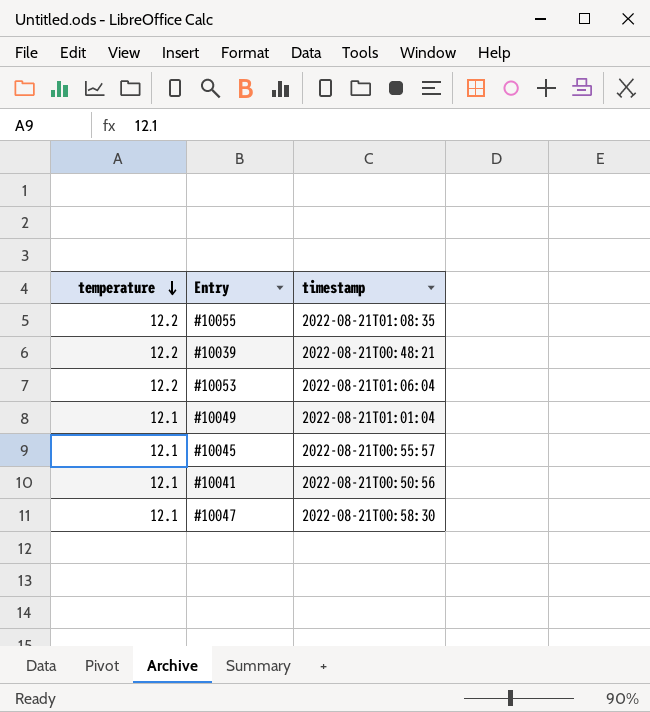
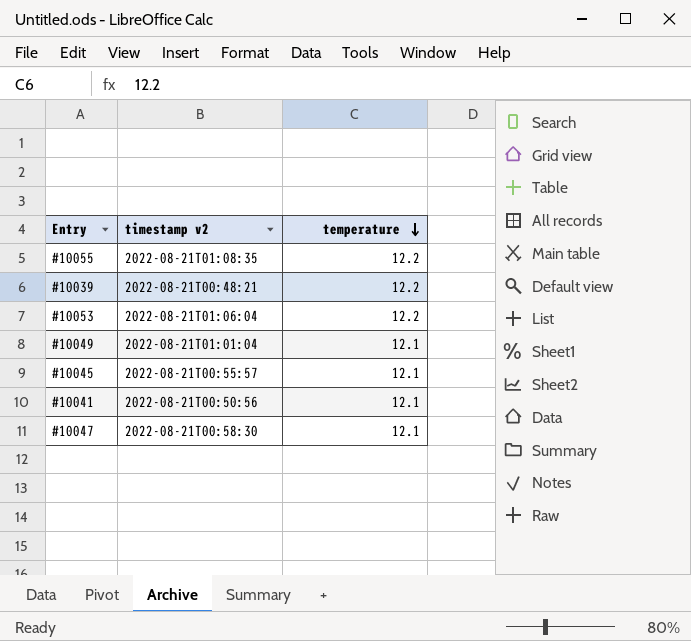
column name: timestamp -> timestamp v2
column temperature | position: 1 -> 3

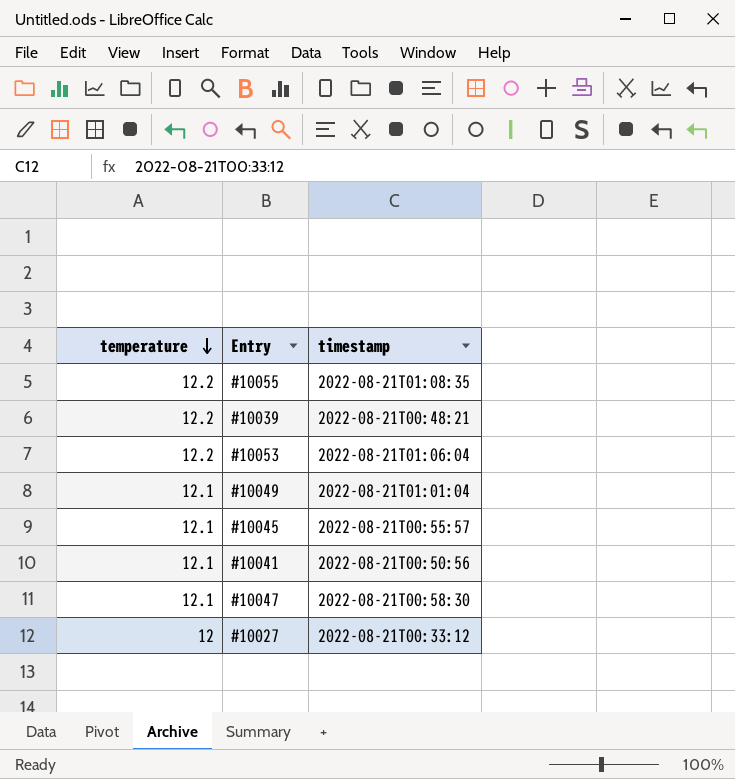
column temperature | position: 3 -> 1
column name: timestamp v2 -> timestamp
row #10027: none -> 12 | 2022-08-21T00:33:12

